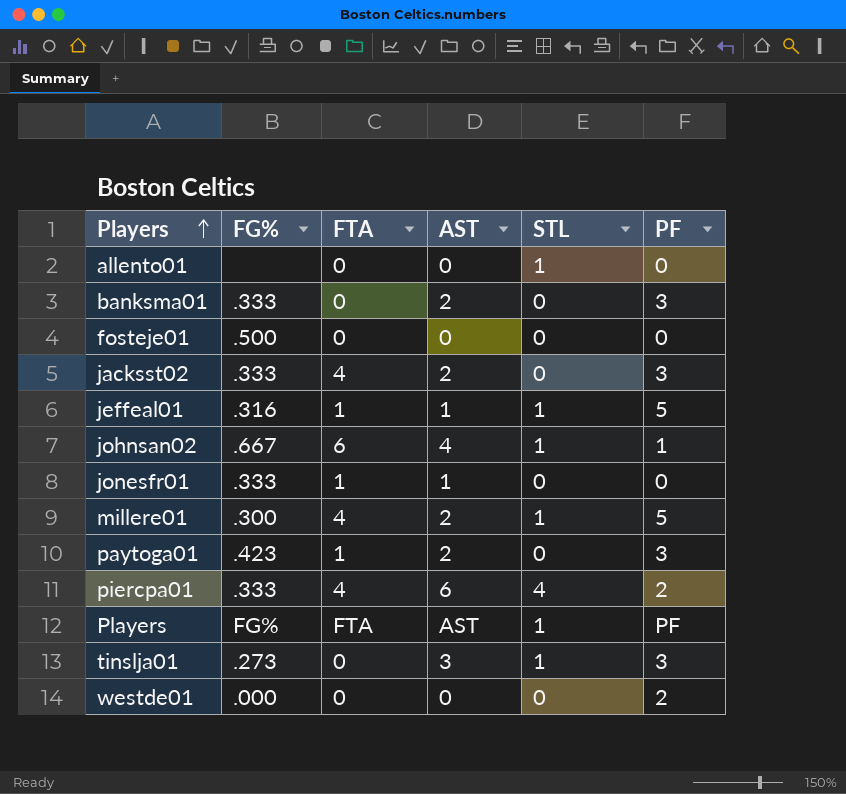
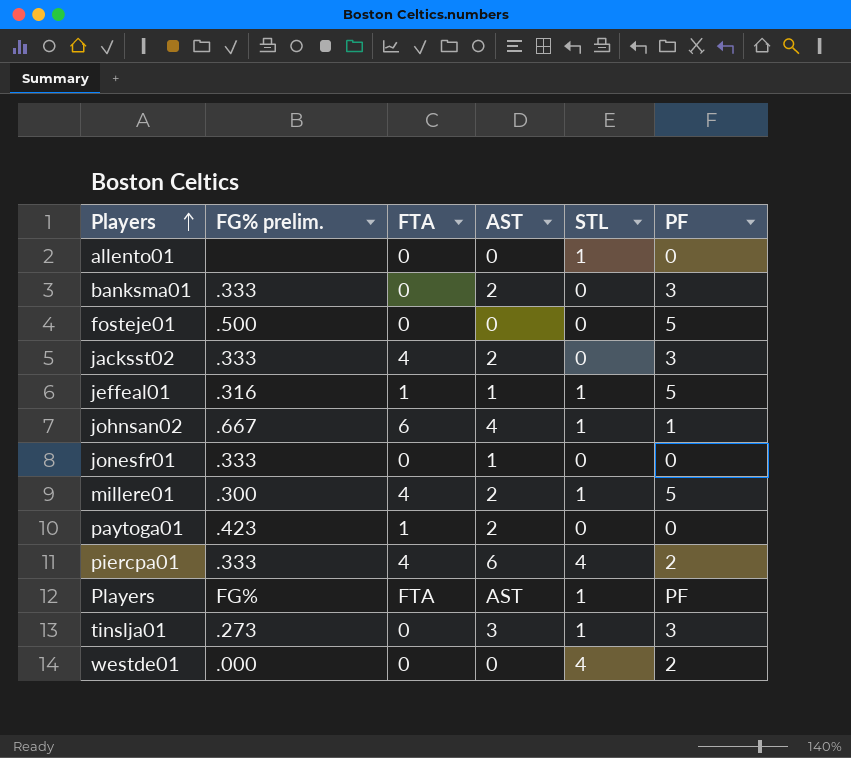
column name: FG% -> FG% prelim.
fosteje01 | PF: 0 -> 5
jonesfr01 | FTA: 1 -> 0
paytoga01 | PF: 3 -> 0
westde01 | STL: 0 -> 4

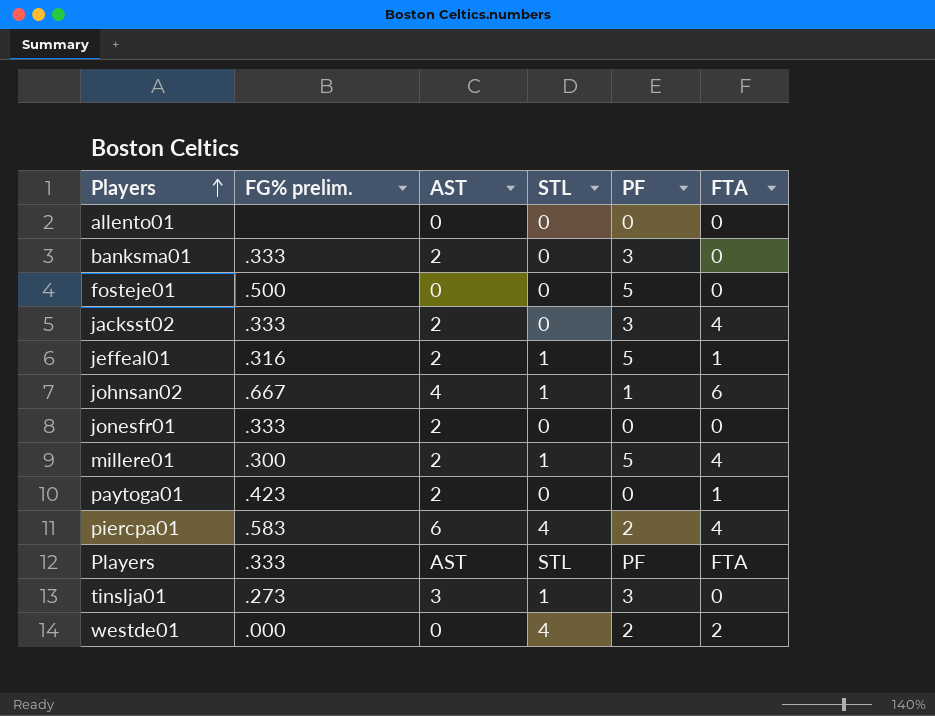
column FTA | position: 3 -> 6
allento01 | STL: 1 -> 0
jeffeal01 | AST: 1 -> 2
jonesfr01 | AST: 1 -> 2
piercpa01 | FG% prelim.: .333 -> .583
Players | FG% prelim.: FG% -> .333
Players | STL: 1 -> STL
westde01 | FTA: 0 -> 2

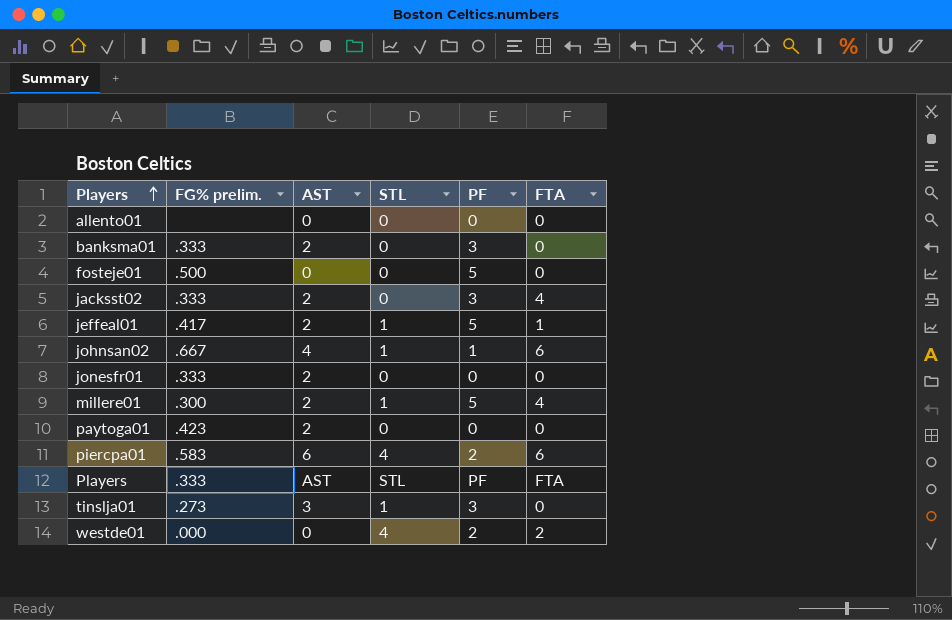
jeffeal01 | FG% prelim.: .316 -> .417
paytoga01 | FTA: 1 -> 0
piercpa01 | FTA: 4 -> 6

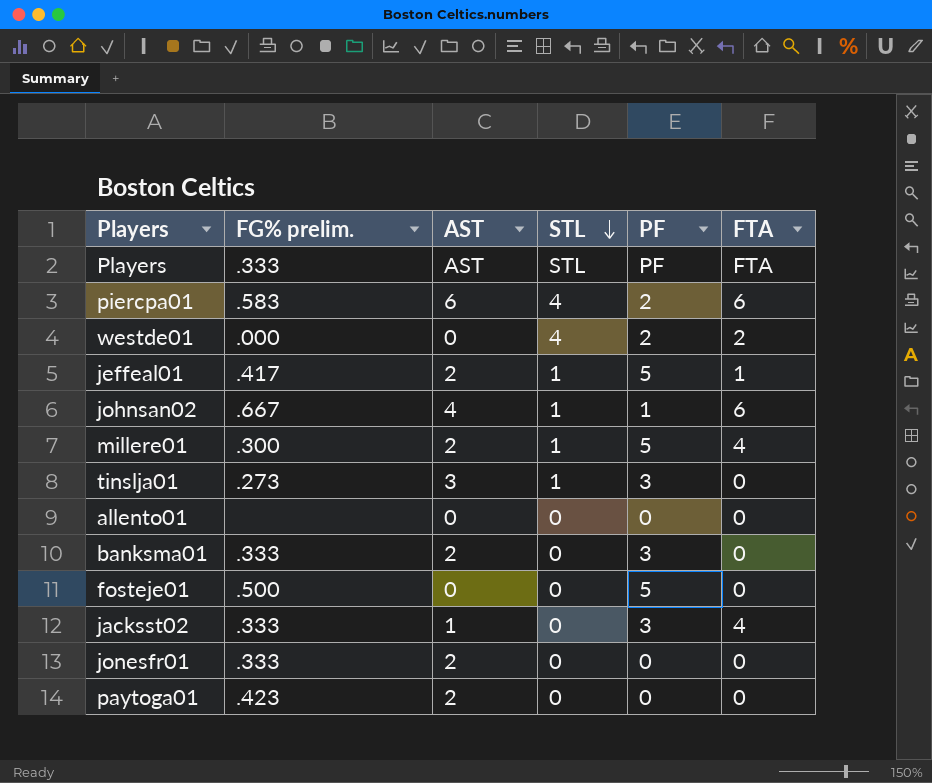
row order: Players ascending -> STL descending
jacksst02 | AST: 2 -> 1

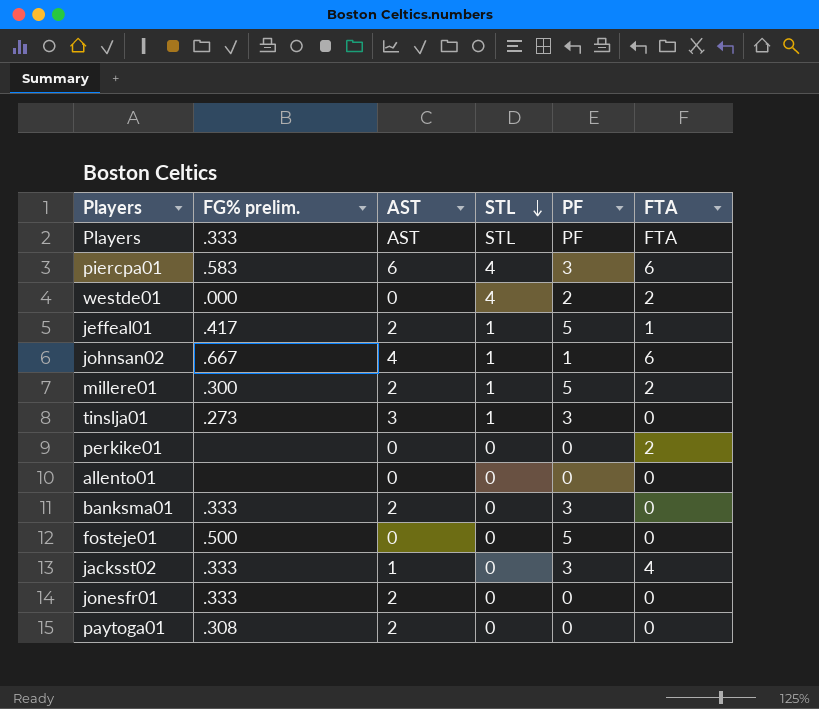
piercpa01 | PF: 2 -> 3
millere01 | FTA: 4 -> 2
row perkike01: none -> none | 0 | 0 | 0 | 2
paytoga01 | FG% prelim.: .423 -> .308

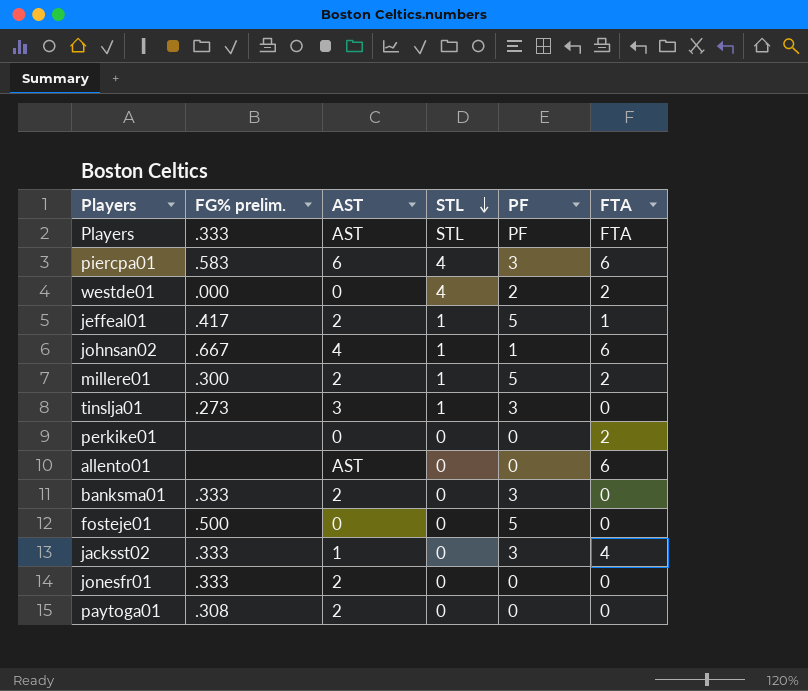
allento01 | AST: 0 -> AST
allento01 | FTA: 0 -> 6

